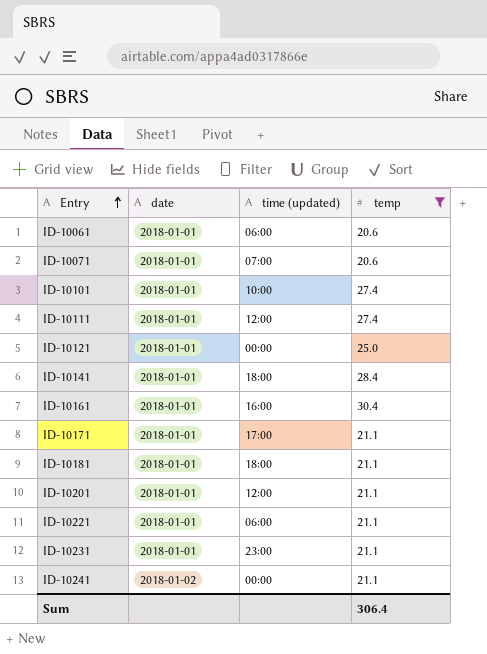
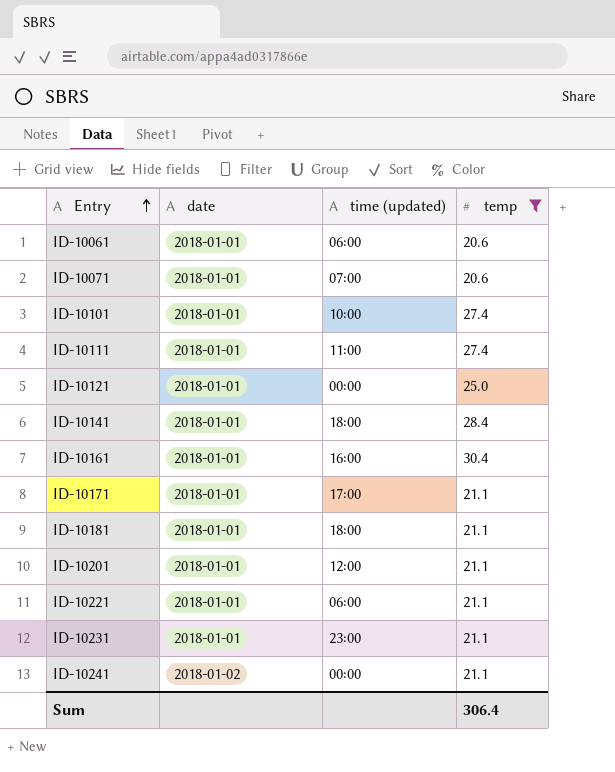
ID-10111 | time (updated): 12:00 -> 11:00

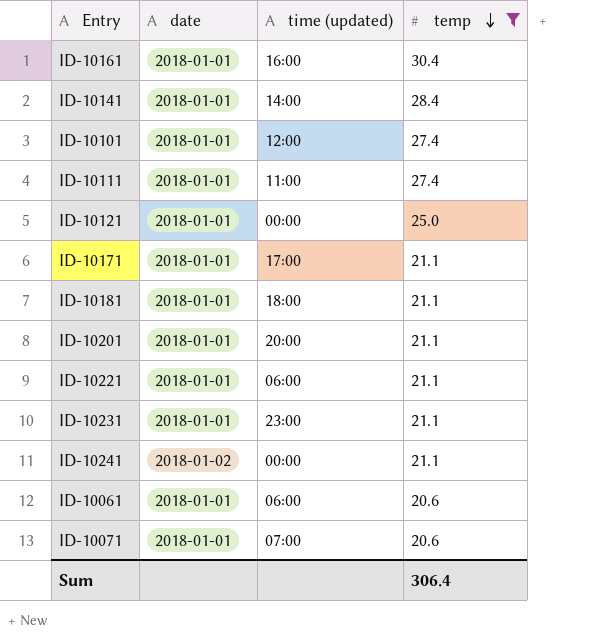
row order: Entry ascending -> temp descending
ID-10141 | time (updated): 18:00 -> 14:00
ID-10101 | time (updated): 10:00 -> 12:00
ID-10201 | time (updated): 12:00 -> 20:00

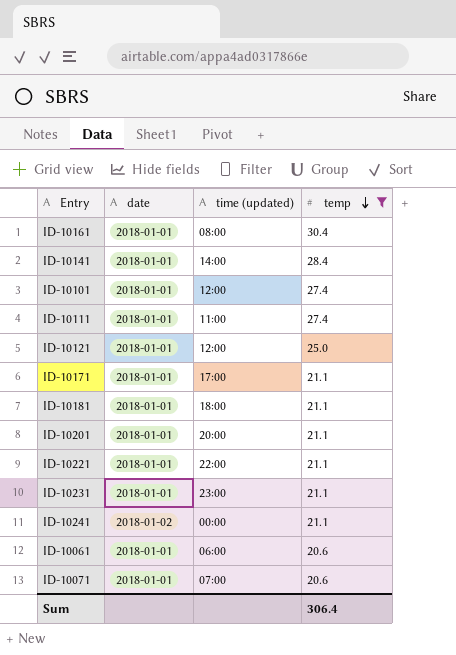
ID-10161 | time (updated): 16:00 -> 08:00
ID-10121 | time (updated): 00:00 -> 12:00
ID-10221 | time (updated): 06:00 -> 22:00

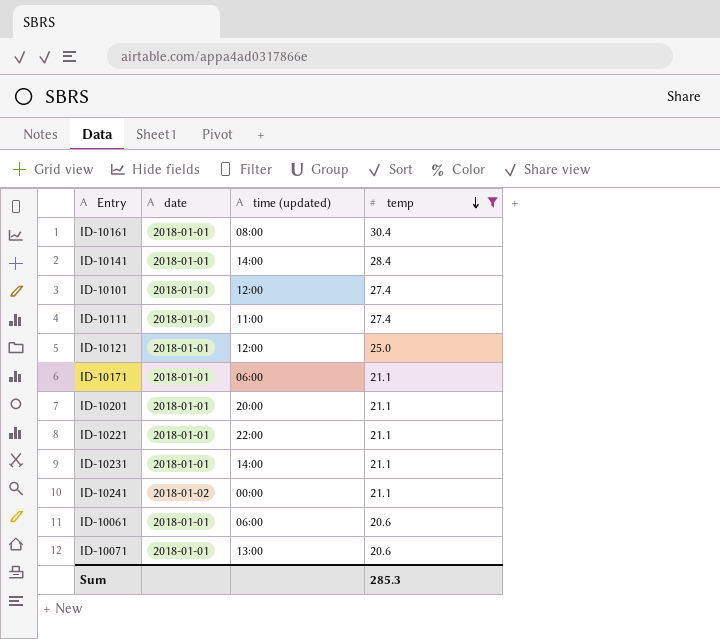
row ID-10181: 2018-01-01 | 18:00 | 21.1 -> none
ID-10171 | time (updated): 17:00 -> 06:00
ID-10231 | time (updated): 23:00 -> 14:00
ID-10071 | time (updated): 07:00 -> 13:00
Sum | temp: 306.4 -> 285.3

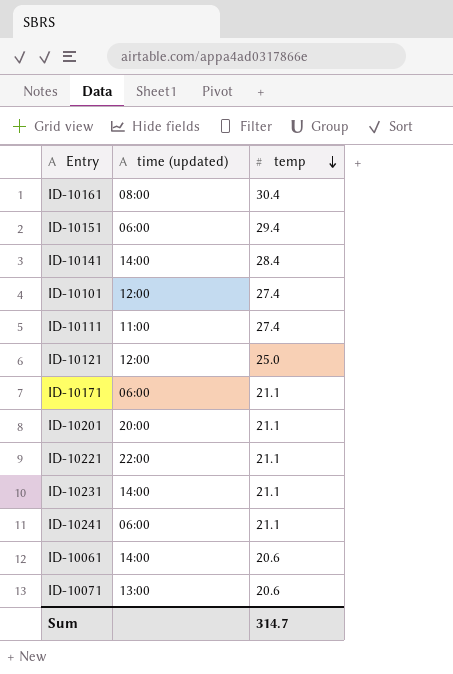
filter: temp != 29.4 -> none
column date | position: 2 -> none
ID-10241 | time (updated): 00:00 -> 06:00
ID-10061 | time (updated): 06:00 -> 14:00
Sum | temp: 285.3 -> 314.7

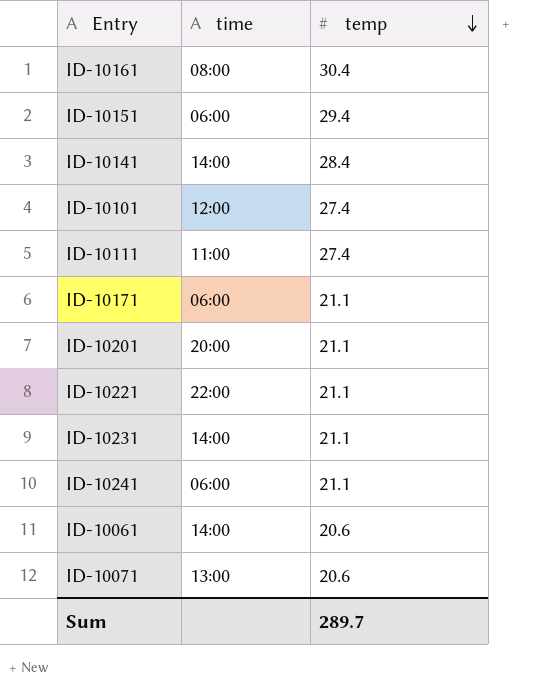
column name: time (updated) -> time
row ID-10121: 12:00 | 25.0 -> none
Sum | temp: 314.7 -> 289.7

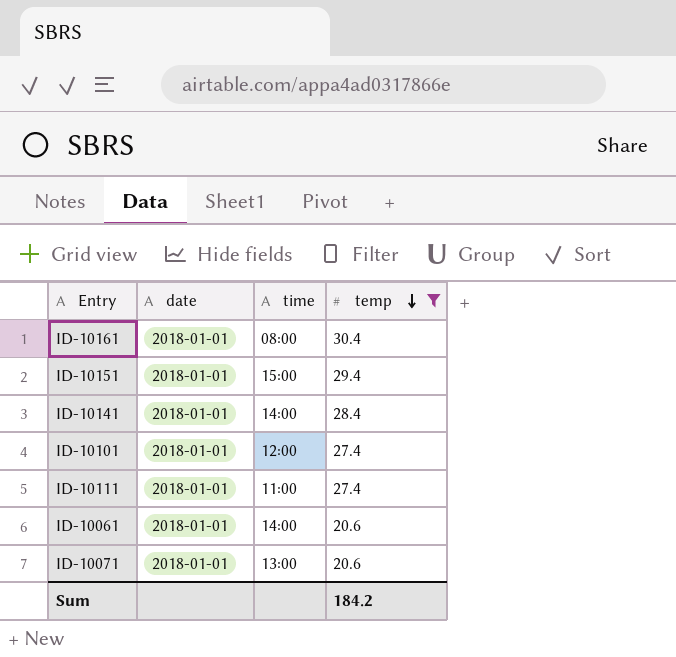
filter: none -> temp != 21.1
column date | position: none -> 2
ID-10151 | time: 06:00 -> 15:00
Sum | temp: 289.7 -> 184.2

